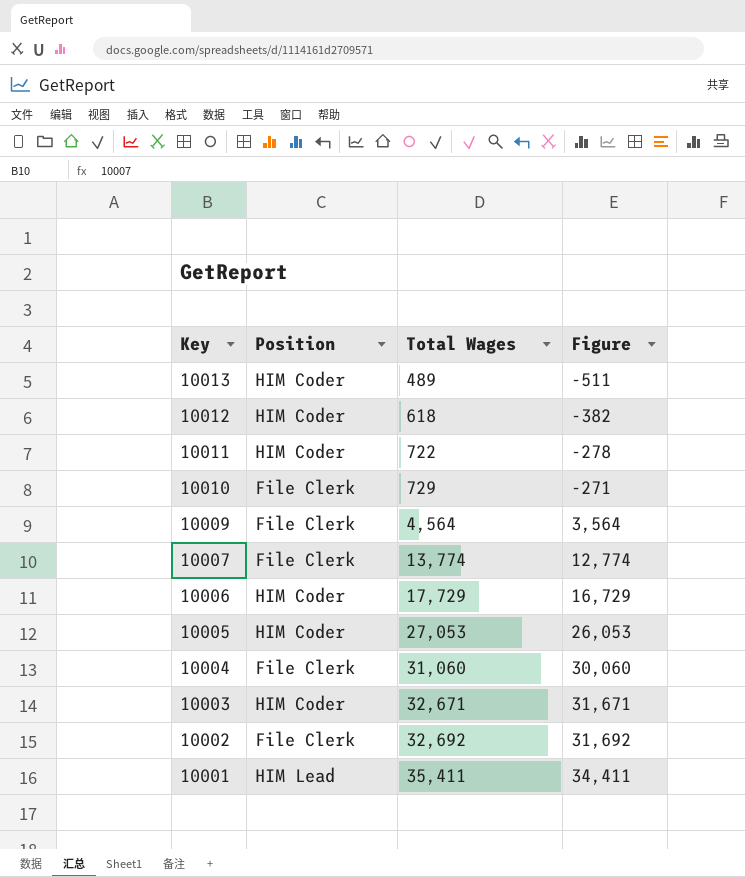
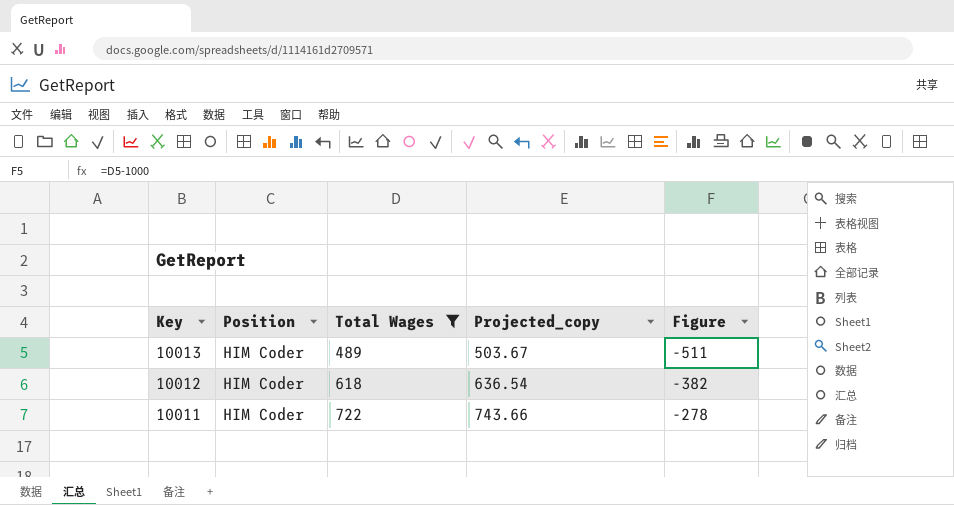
filter: none -> Total Wages <= 722
column Projected_copy | formula: none -> [Total Wages] * 1.03

